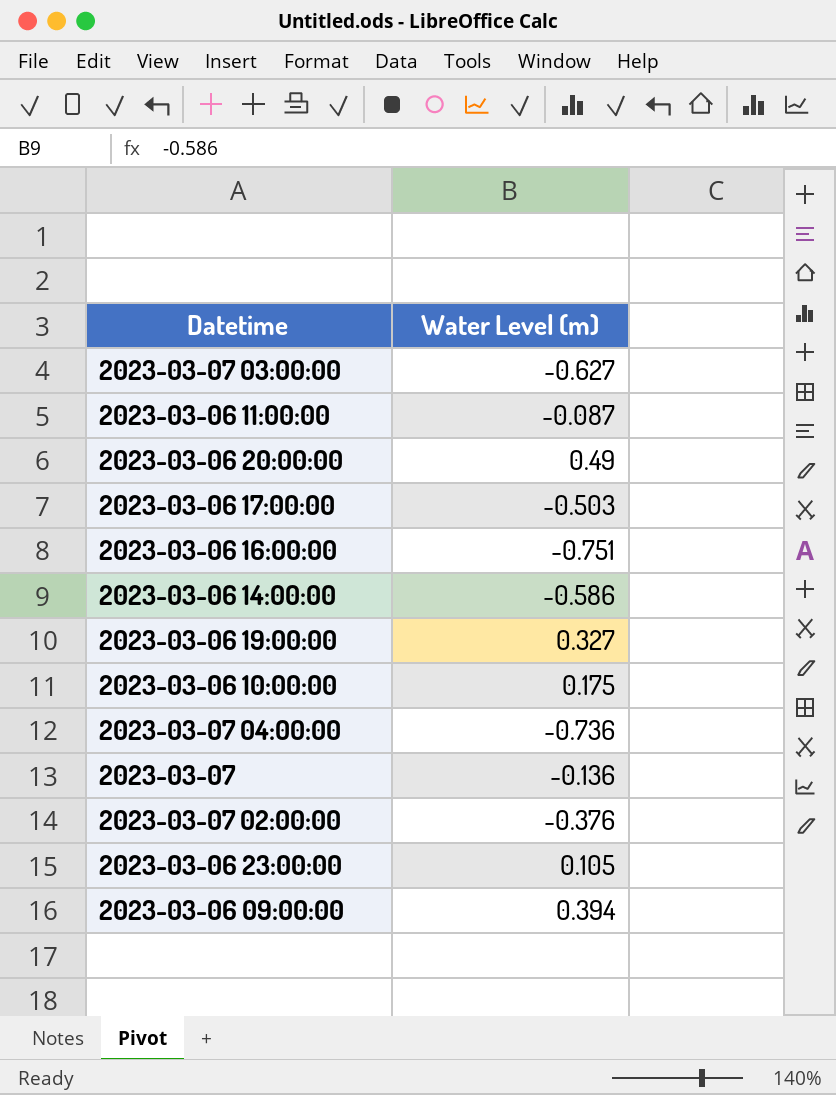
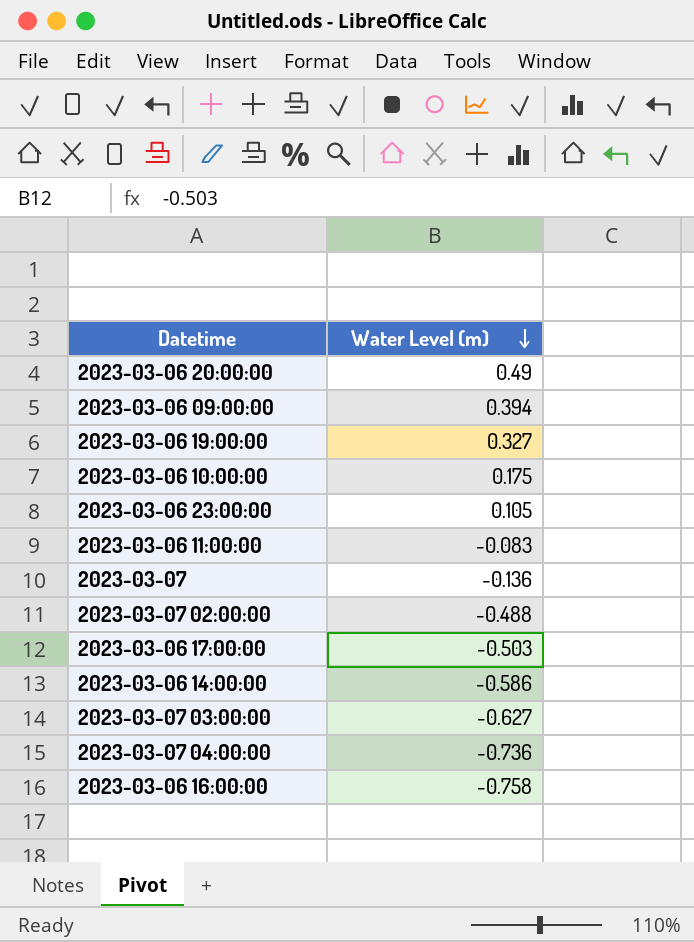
row order: none -> Water Level (m) descending
2023-03-06 11:00:00 | Water Level (m): -0.087 -> -0.083
2023-03-07 02:00:00 | Water Level (m): -0.376 -> -0.488
2023-03-06 16:00:00 | Water Level (m): -0.751 -> -0.758

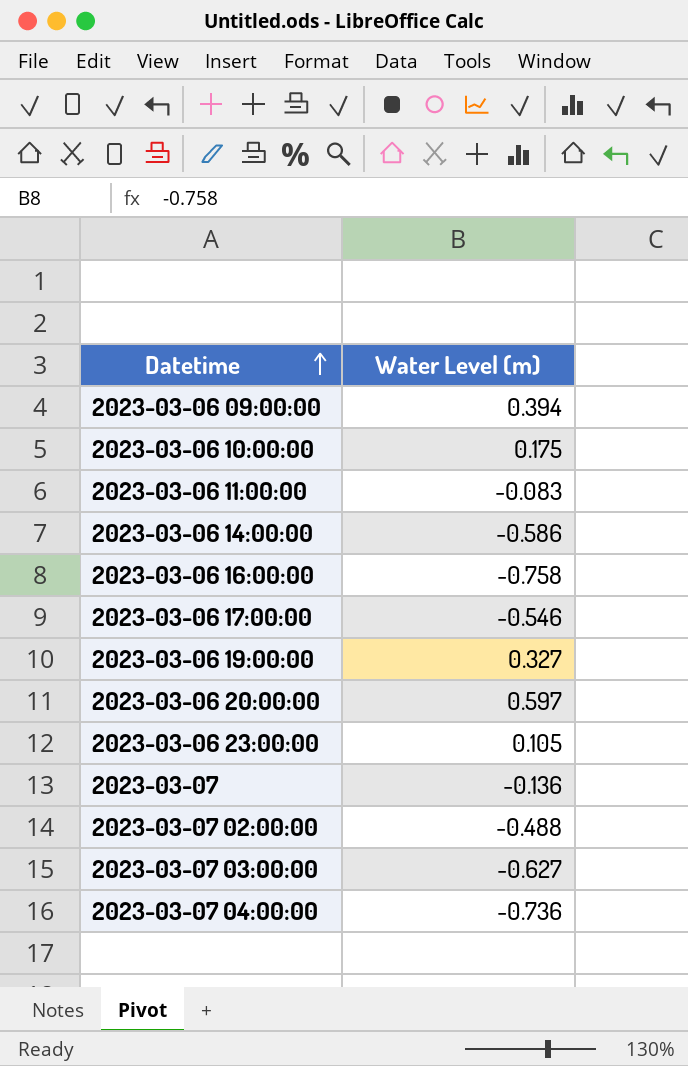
row order: Water Level (m) descending -> Datetime ascending
2023-03-06 17:00:00 | Water Level (m): -0.503 -> -0.546
2023-03-06 20:00:00 | Water Level (m): 0.49 -> 0.597

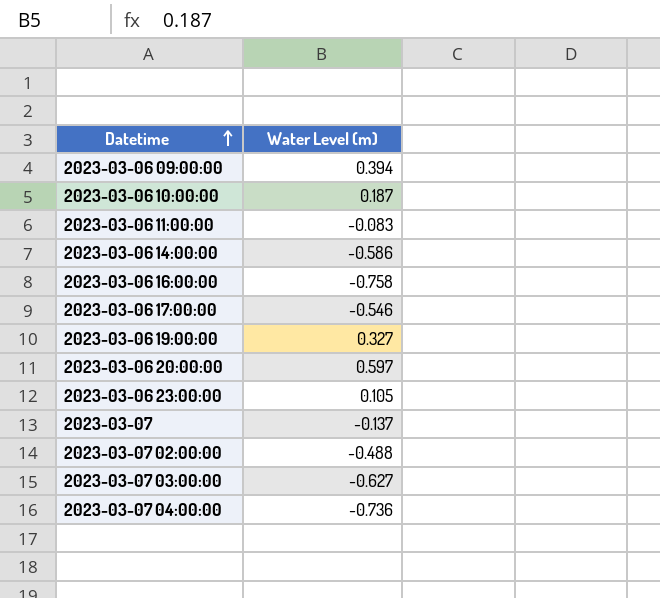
2023-03-06 10:00:00 | Water Level (m): 0.175 -> 0.187
2023-03-07 | Water Level (m): -0.136 -> -0.137

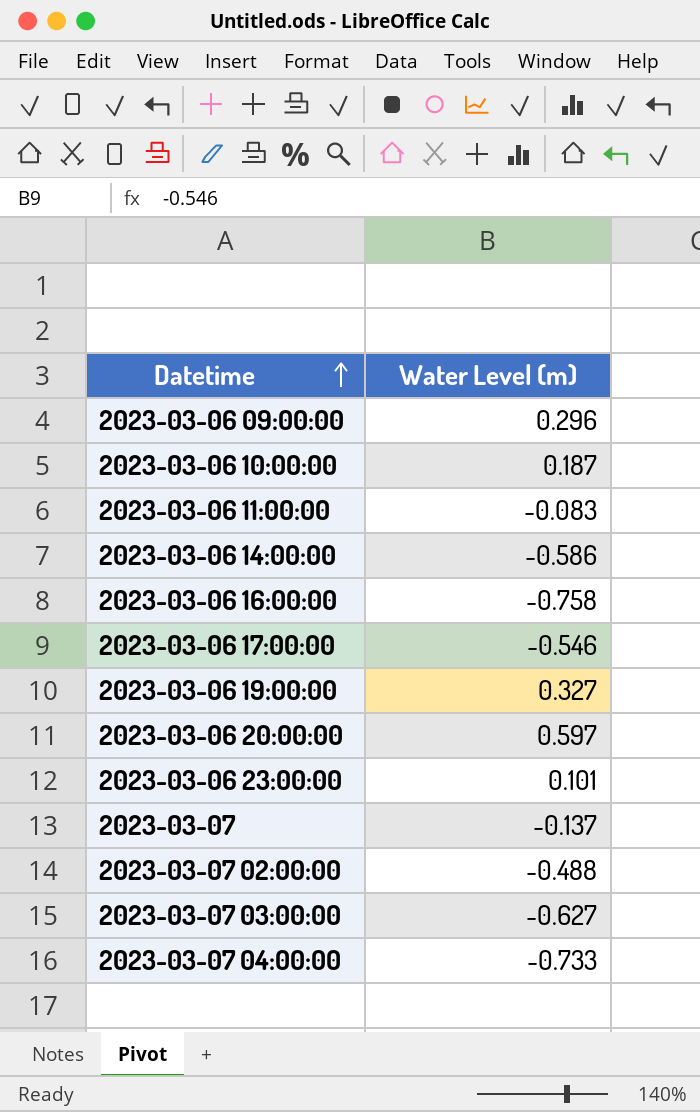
2023-03-06 09:00:00 | Water Level (m): 0.394 -> 0.296
2023-03-06 23:00:00 | Water Level (m): 0.105 -> 0.101
2023-03-07 04:00:00 | Water Level (m): -0.736 -> -0.733

